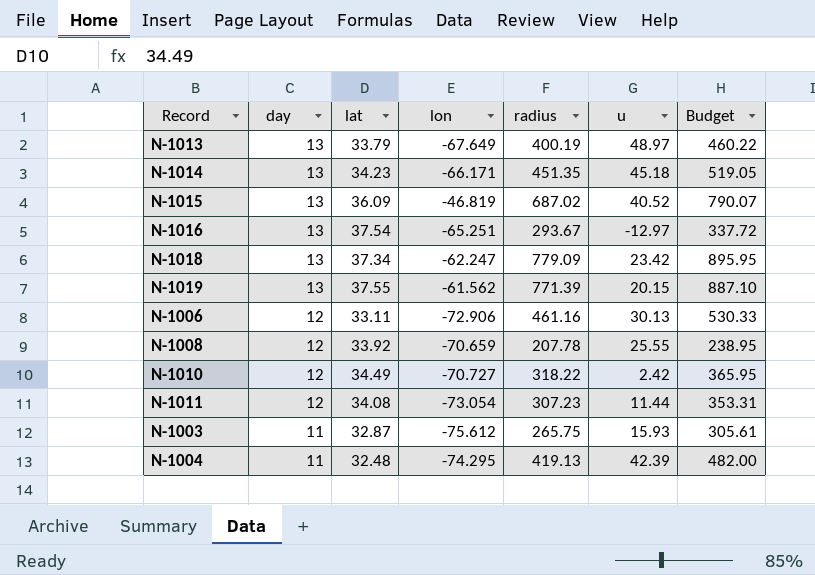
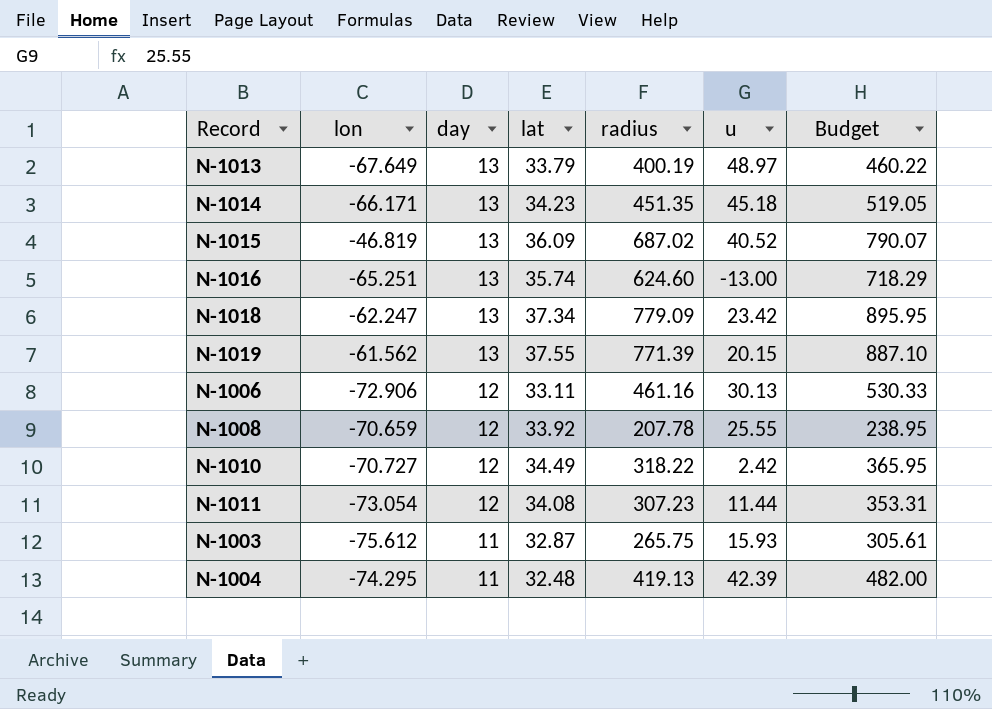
column lon | position: 4 -> 2
N-1016 | lat: 37.54 -> 35.74
N-1016 | radius: 293.67 -> 624.60
N-1016 | u: -12.97 -> -13.00
N-1016 | Budget: 337.72 -> 718.29

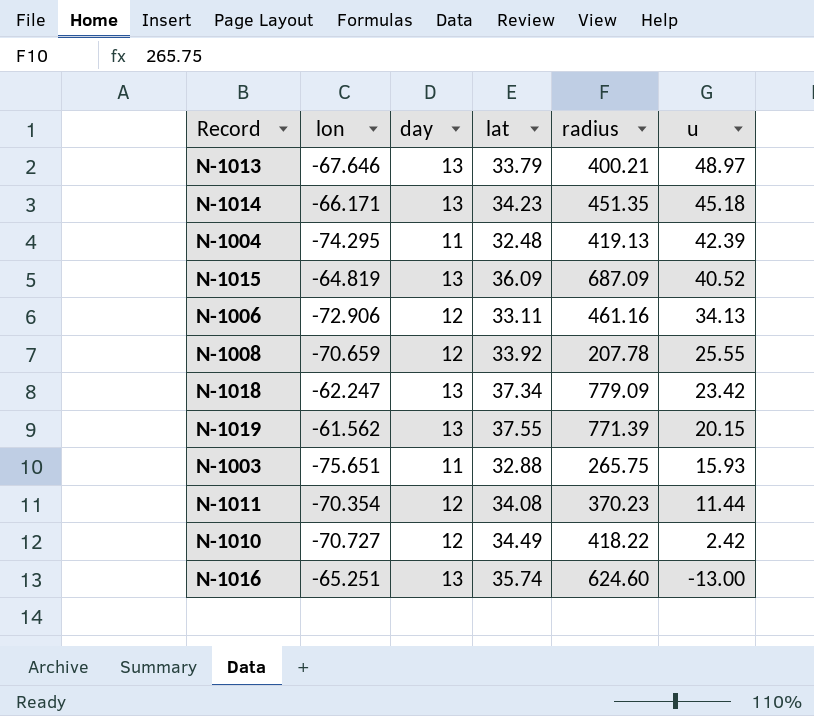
row order: day descending -> u descending
column Budget | formula: [radius] * 1.15 -> none
N-1013 | lon: -67.649 -> -67.646
N-1013 | radius: 400.19 -> 400.21
N-1015 | lon: -46.819 -> -64.819
N-1015 | radius: 687.02 -> 687.09
N-1006 | u: 30.13 -> 34.13
N-1003 | lon: -75.612 -> -75.651
N-1003 | lat: 32.87 -> 32.88
N-1011 | lon: -73.054 -> -70.354
N-1011 | radius: 307.23 -> 370.23
N-1010 | radius: 318.22 -> 418.22

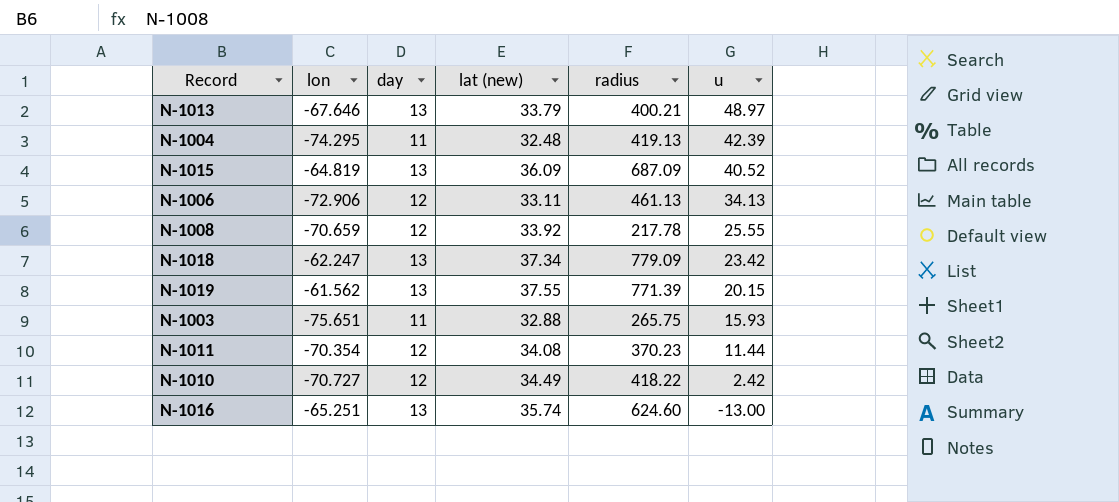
column name: lat -> lat (new)
row N-1014: -66.171 | 13 | 34.23 | 451.35 | 45.18 -> none
N-1006 | radius: 461.16 -> 461.13
N-1008 | radius: 207.78 -> 217.78

